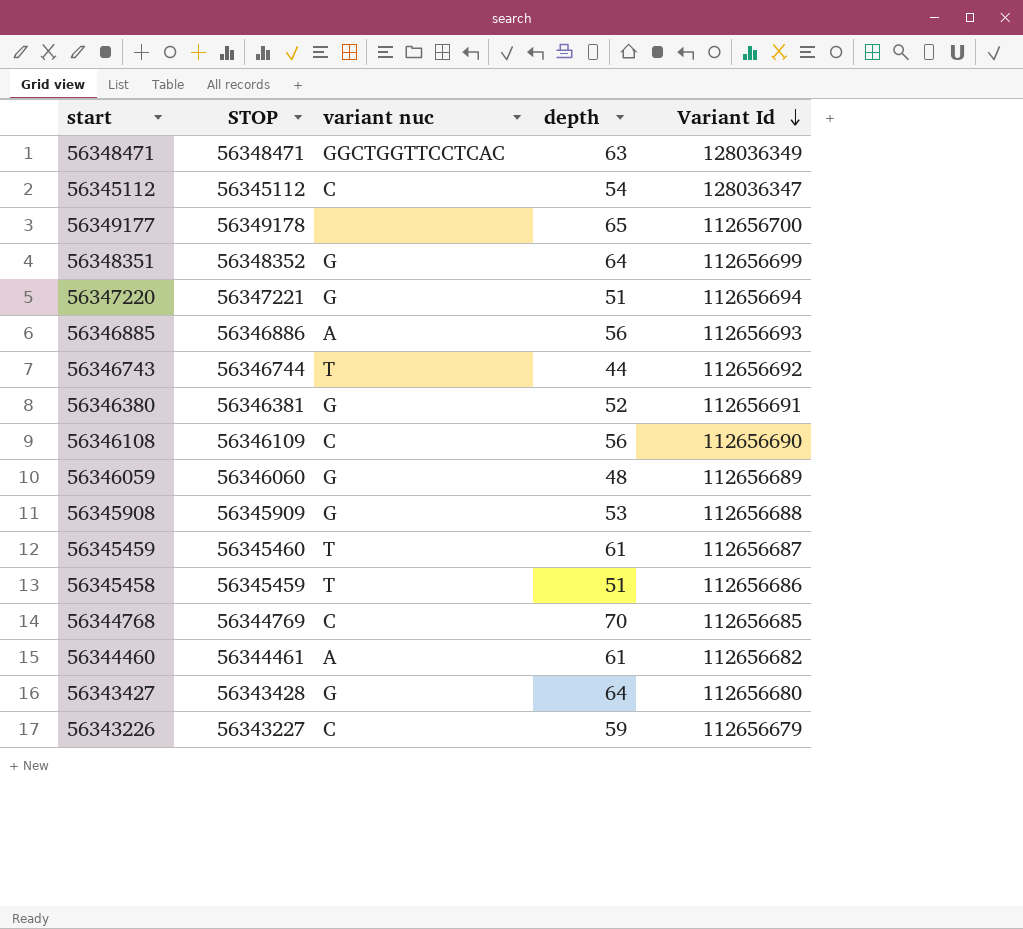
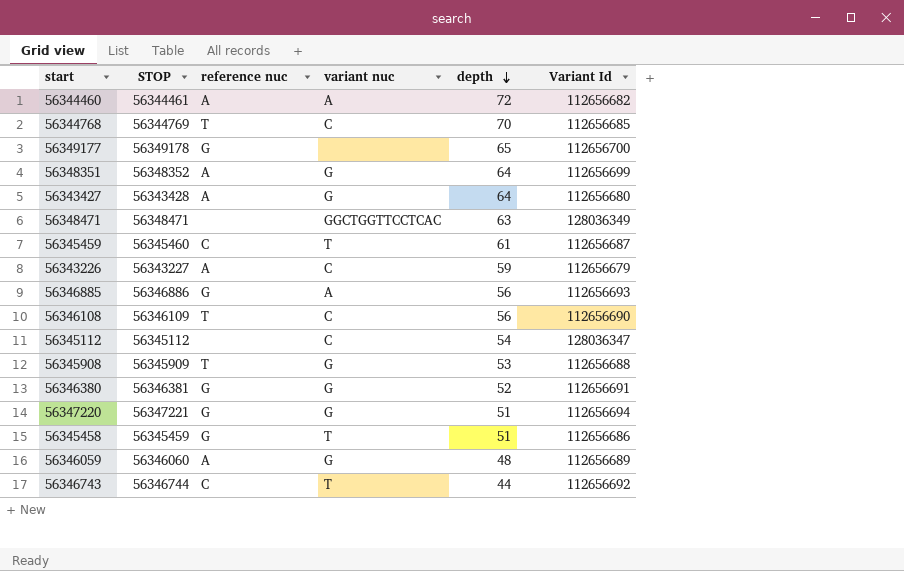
row order: Variant Id descending -> depth descending
column reference nuc | position: none -> 3
56344460 | depth: 61 -> 72

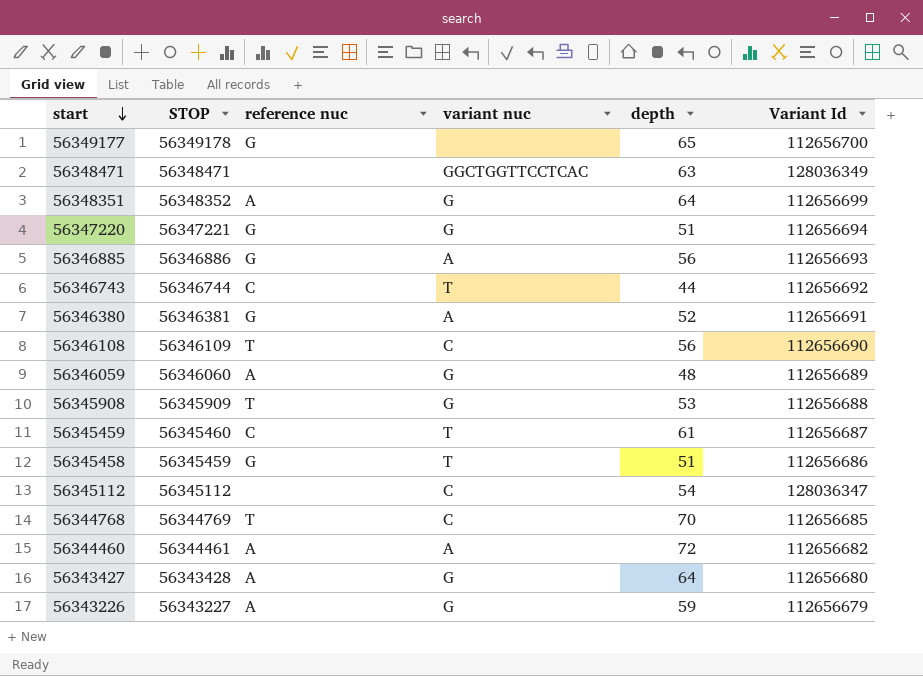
row order: depth descending -> start descending
56346380 | variant nuc: G -> A
56343226 | variant nuc: C -> G

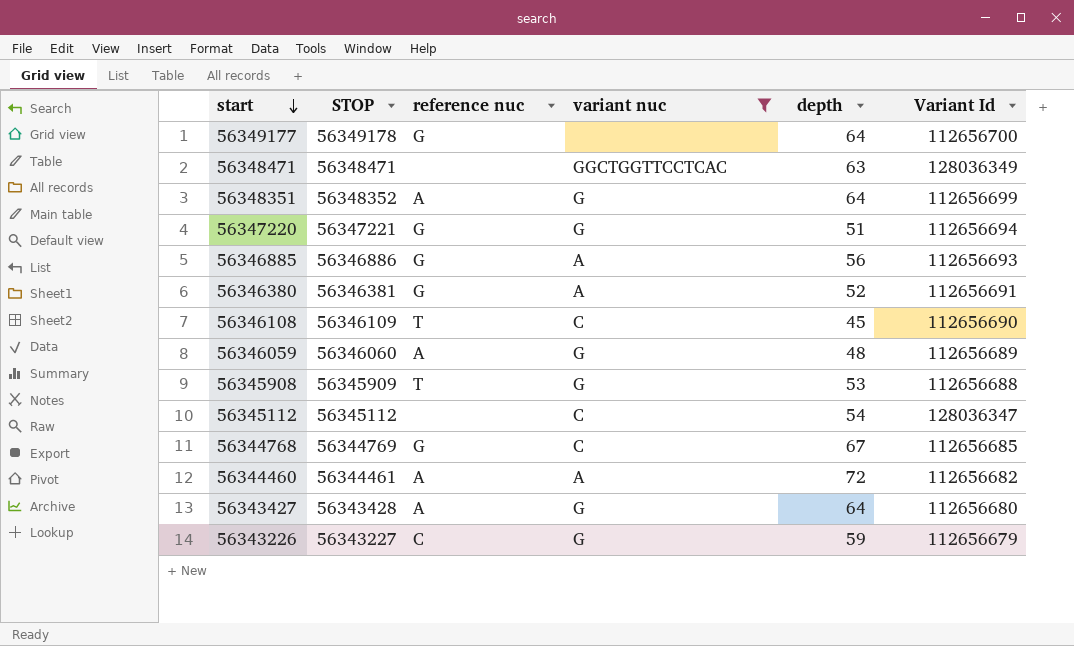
filter: none -> variant nuc != T
56349177 | depth: 65 -> 64
56346108 | depth: 56 -> 45
56344768 | reference nuc: T -> G
56344768 | depth: 70 -> 67
56343226 | reference nuc: A -> C

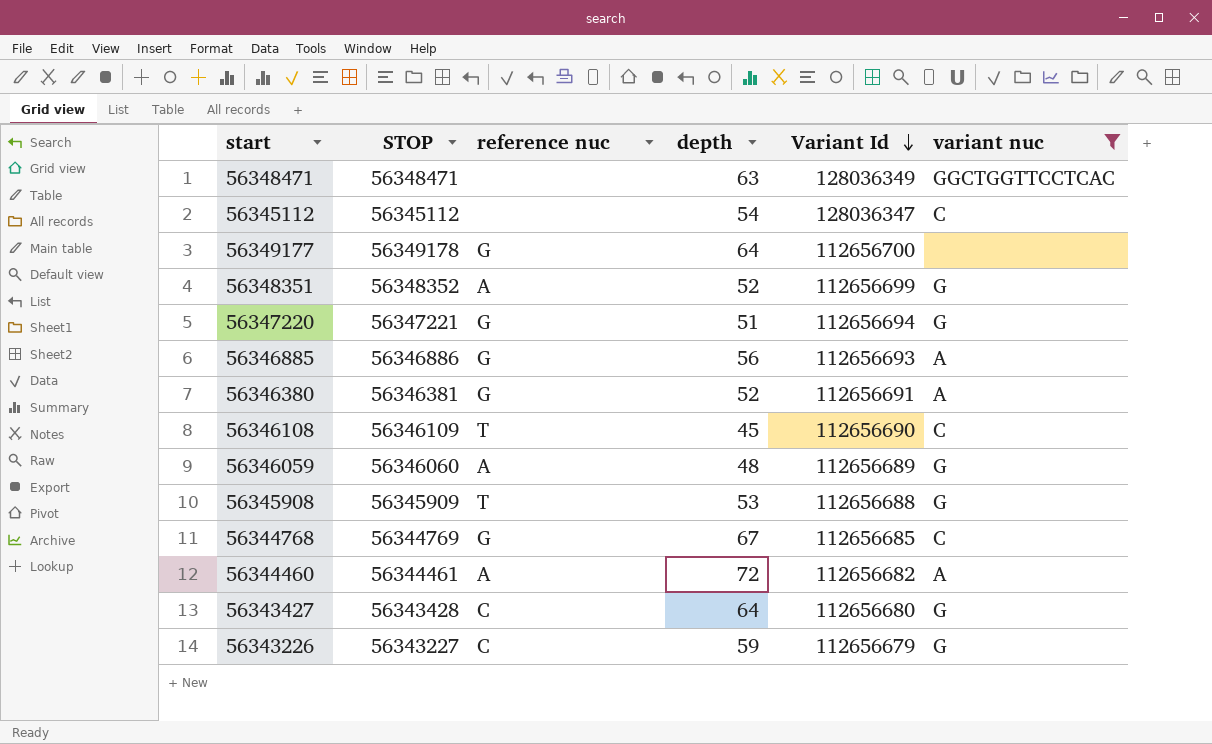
row order: start descending -> Variant Id descending
column variant nuc | position: 4 -> 6
56348351 | depth: 64 -> 52
56343427 | reference nuc: A -> C

